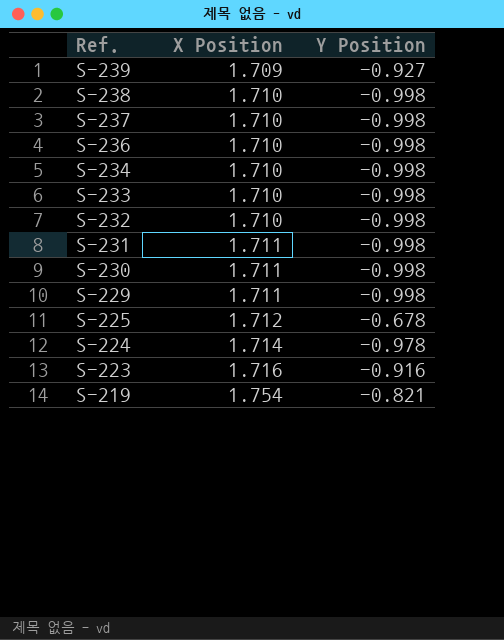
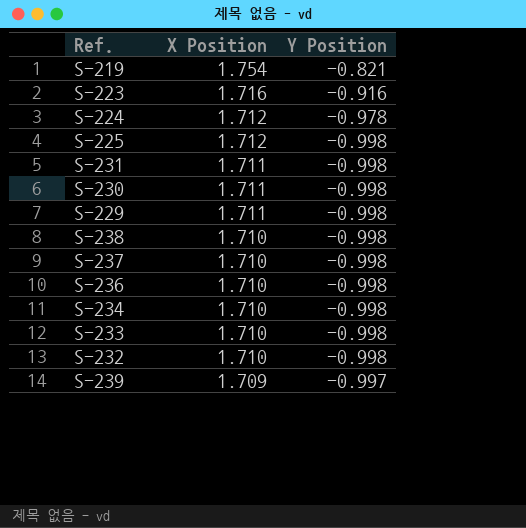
row order: Ref. descending -> X Position descending
S-224 | X Position: 1.714 -> 1.712
S-225 | Y Position: -0.678 -> -0.998
S-239 | Y Position: -0.927 -> -0.997

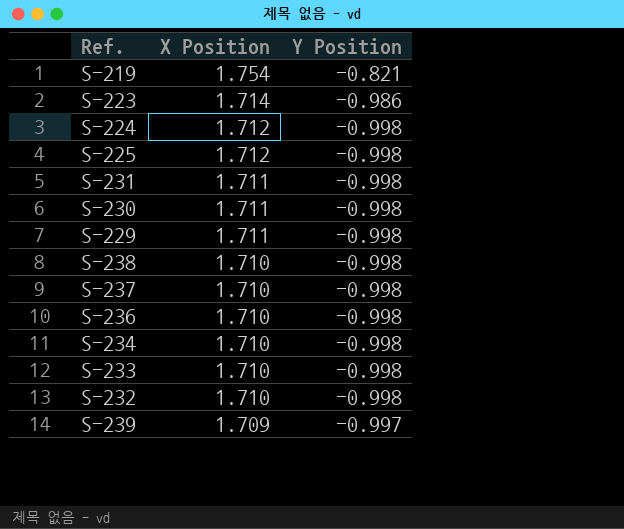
S-223 | X Position: 1.716 -> 1.714
S-223 | Y Position: -0.916 -> -0.986
S-224 | Y Position: -0.978 -> -0.998

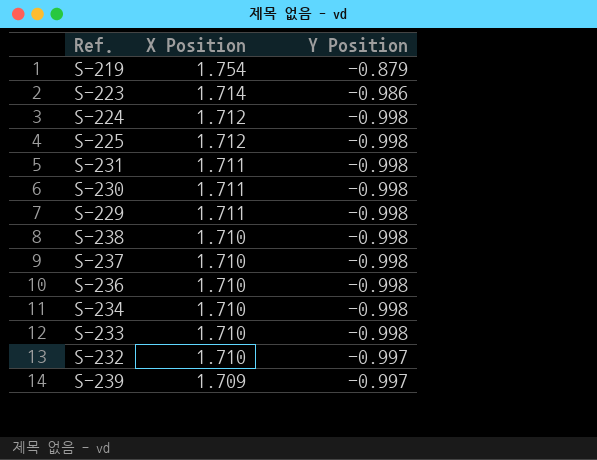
S-219 | Y Position: -0.821 -> -0.879
S-232 | Y Position: -0.998 -> -0.997

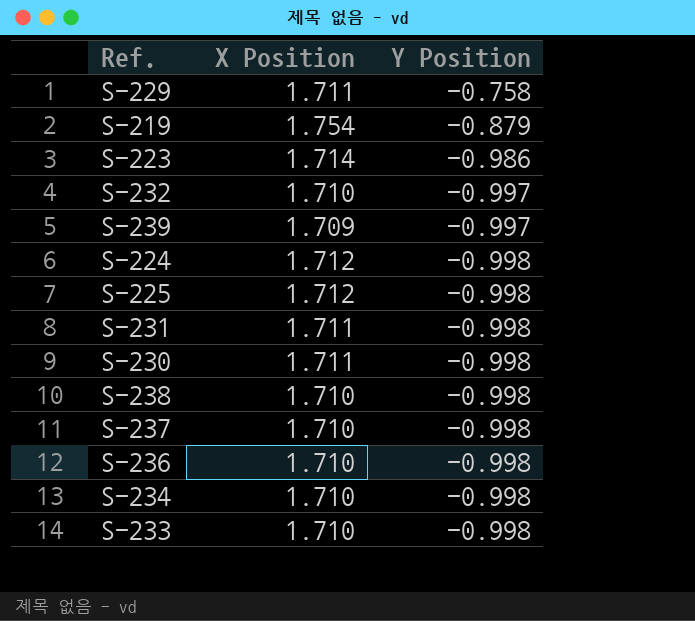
row order: X Position descending -> Y Position descending
S-229 | Y Position: -0.998 -> -0.758

